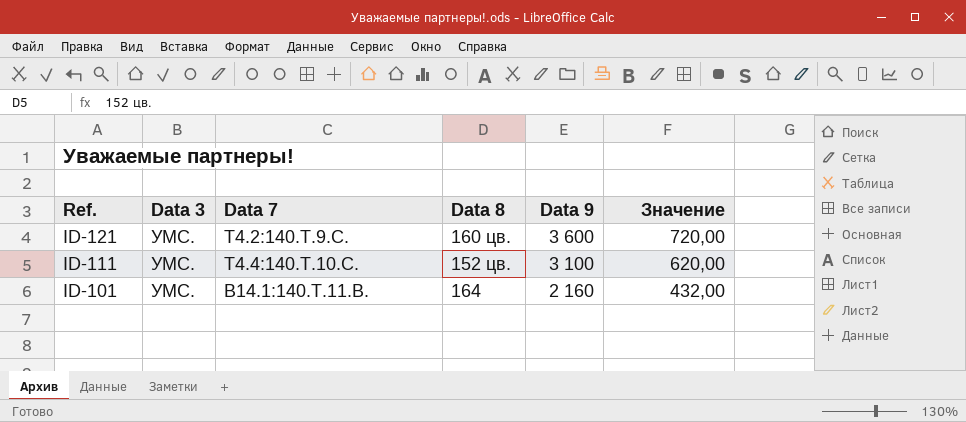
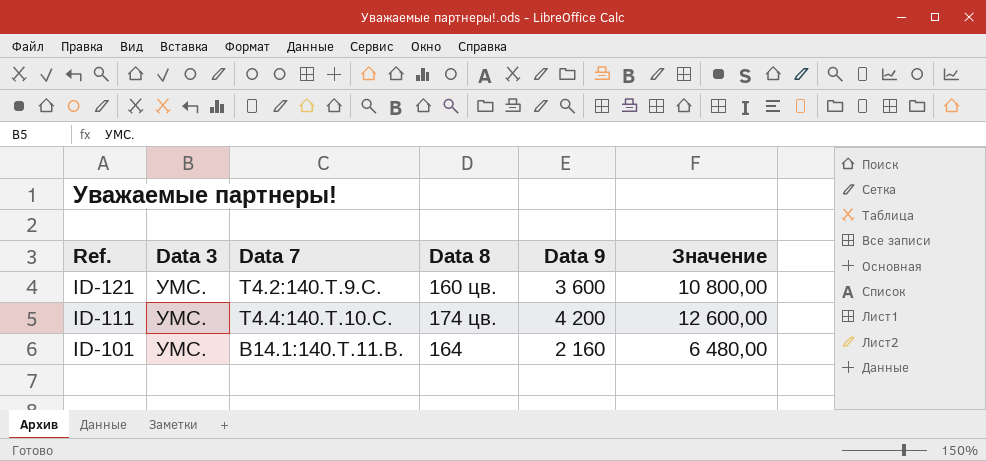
column Значение | formula: [Data 9] * 0,2 -> [Data 9] * 3
ID-111 | Data 8: 152 цв. -> 174 цв.
ID-111 | Data 9: 3 100 -> 4 200

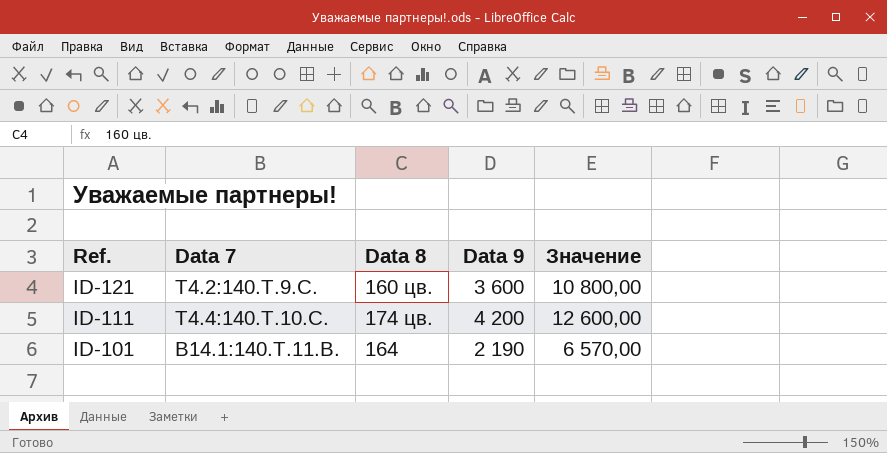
column Data 3 | position: 2 -> none
ID-101 | Data 9: 2 160 -> 2 190
ID-101 | Значение: 6 480,00 -> 6 570,00

